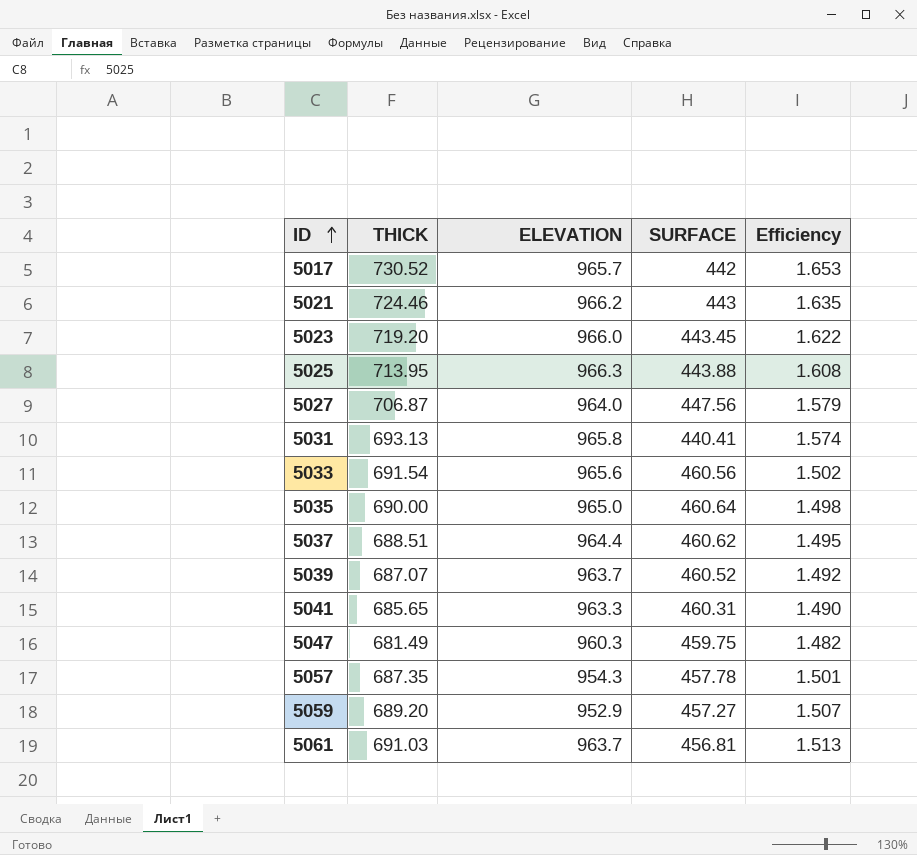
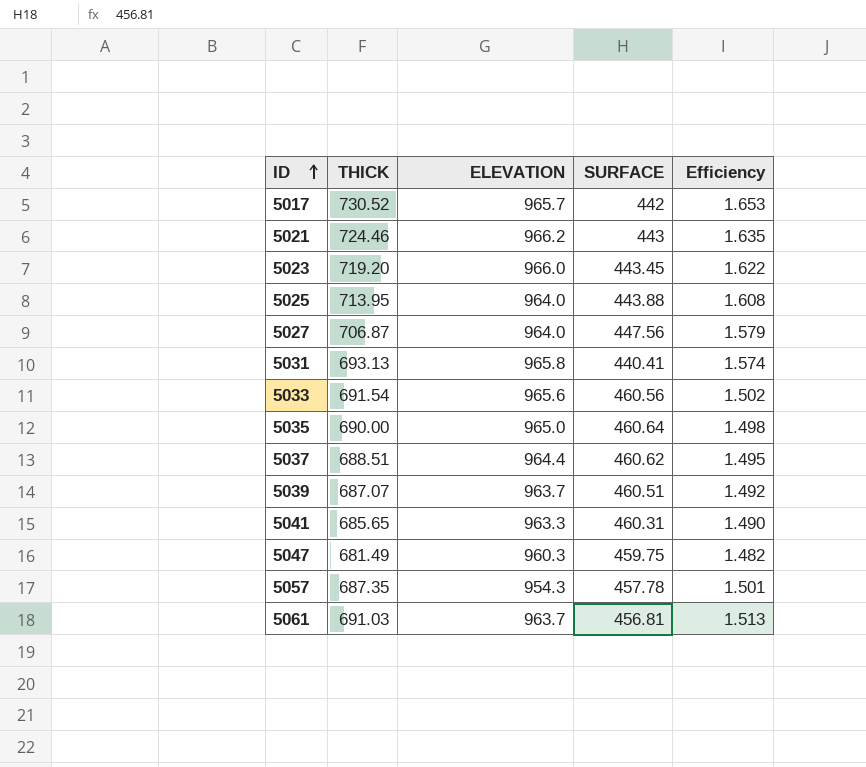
row 5059: 689.20 | 952.9 | 457.27 | 1.507 -> none
5025 | ELEVATION: 966.3 -> 964.0
5039 | SURFACE: 460.52 -> 460.51

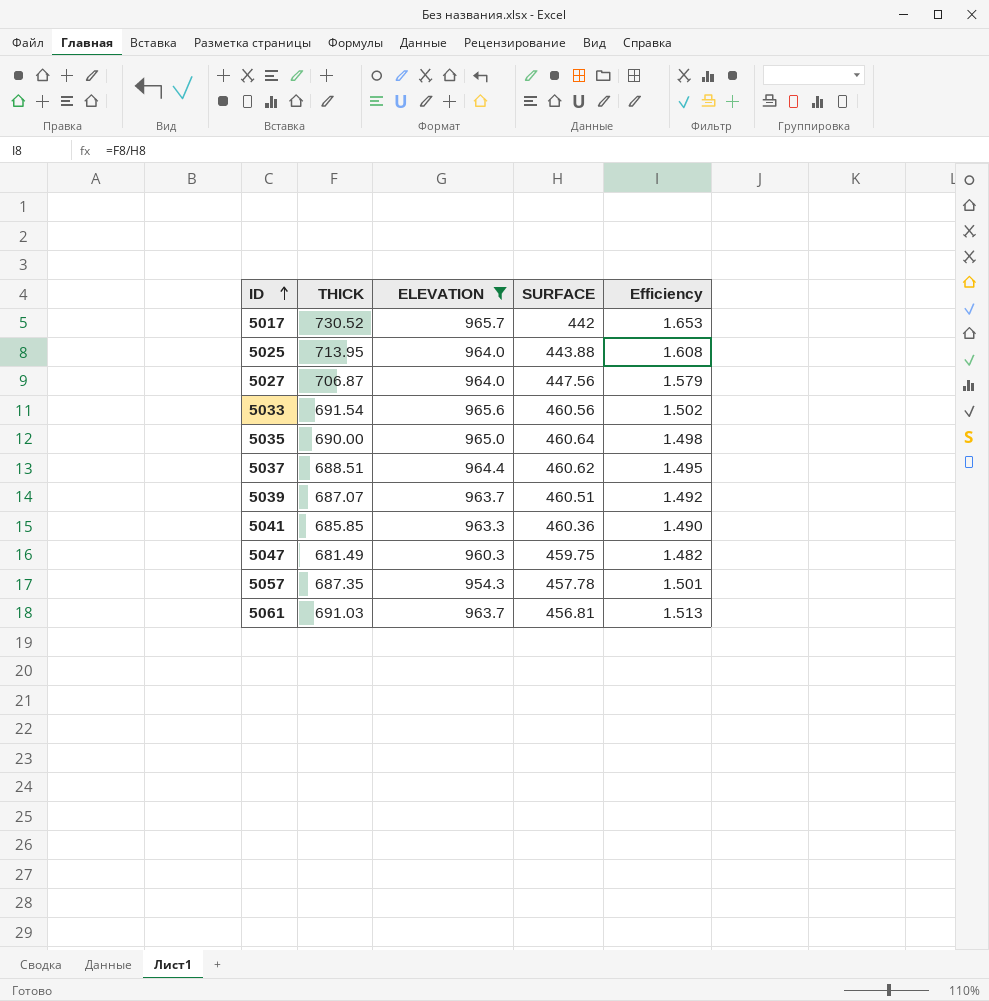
filter: none -> ELEVATION <= 965.7
5041 | THICK: 685.65 -> 685.85
5041 | SURFACE: 460.31 -> 460.36

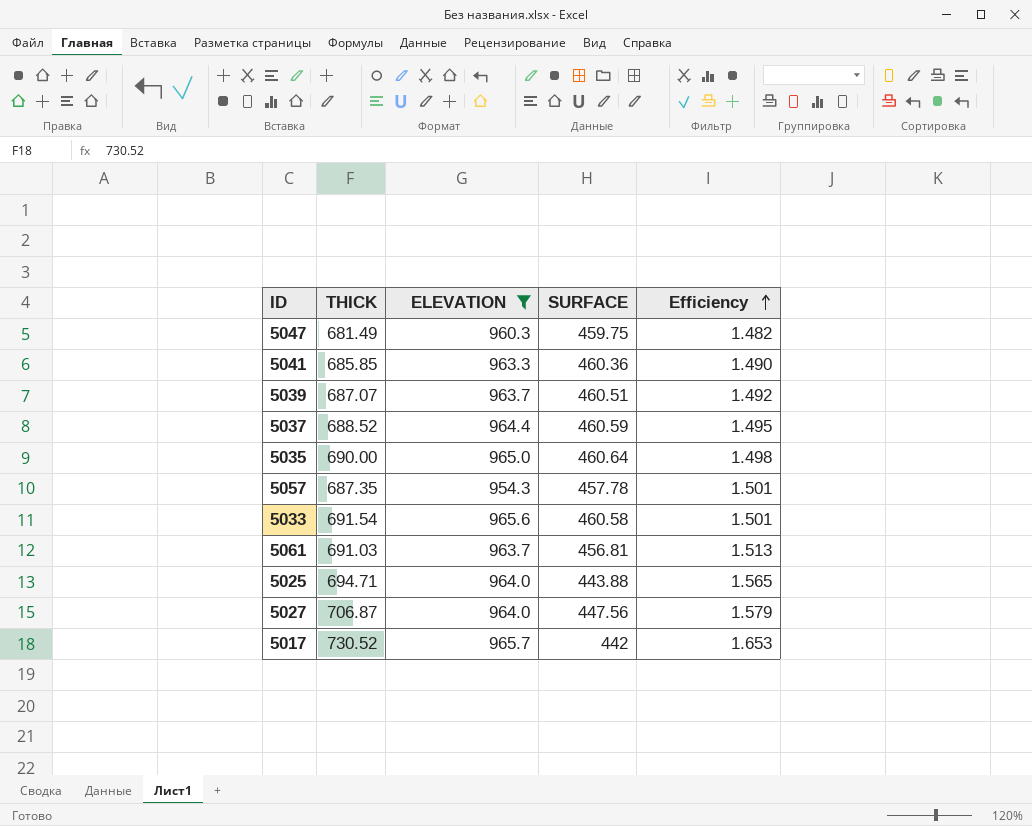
row order: ID ascending -> Efficiency ascending
5037 | THICK: 688.51 -> 688.52
5037 | SURFACE: 460.62 -> 460.59
5033 | SURFACE: 460.56 -> 460.58
5033 | Efficiency: 1.502 -> 1.501
5025 | THICK: 713.95 -> 694.71
5025 | Efficiency: 1.608 -> 1.565

